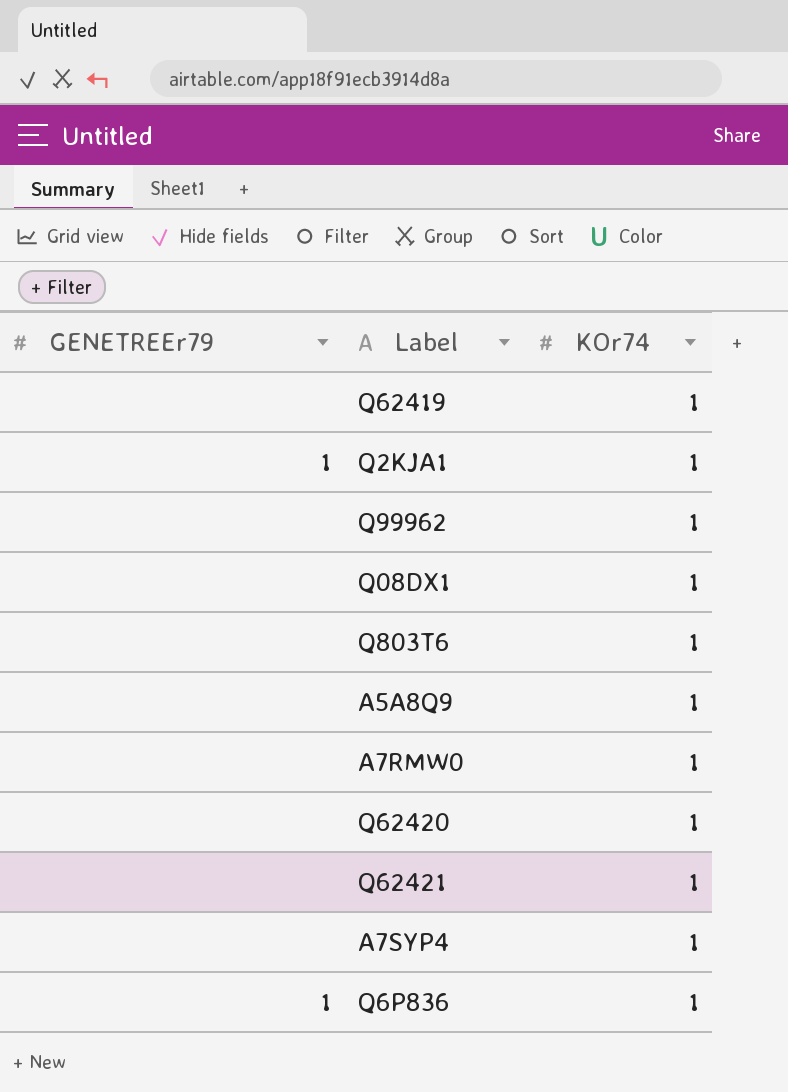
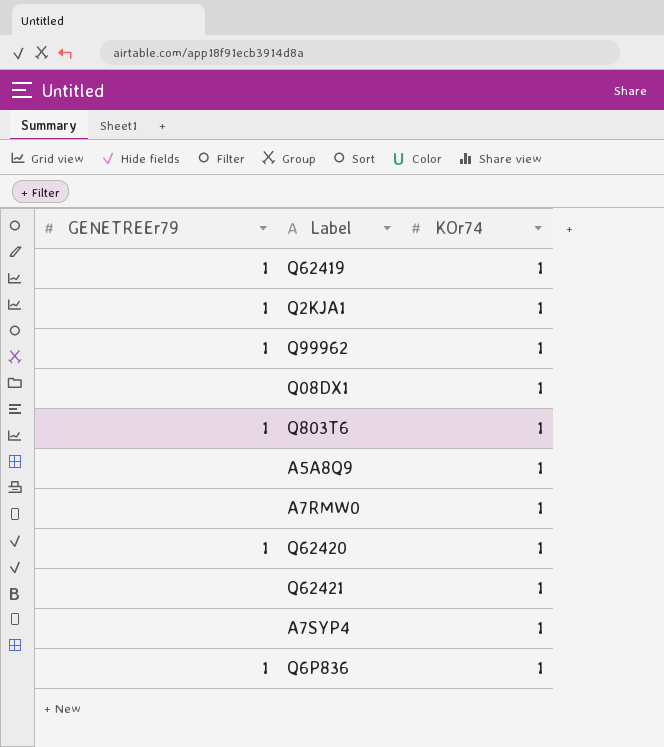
Q62419 | GENETREEr79: none -> 1
Q99962 | GENETREEr79: none -> 1
Q803T6 | GENETREEr79: none -> 1
Q62420 | GENETREEr79: none -> 1

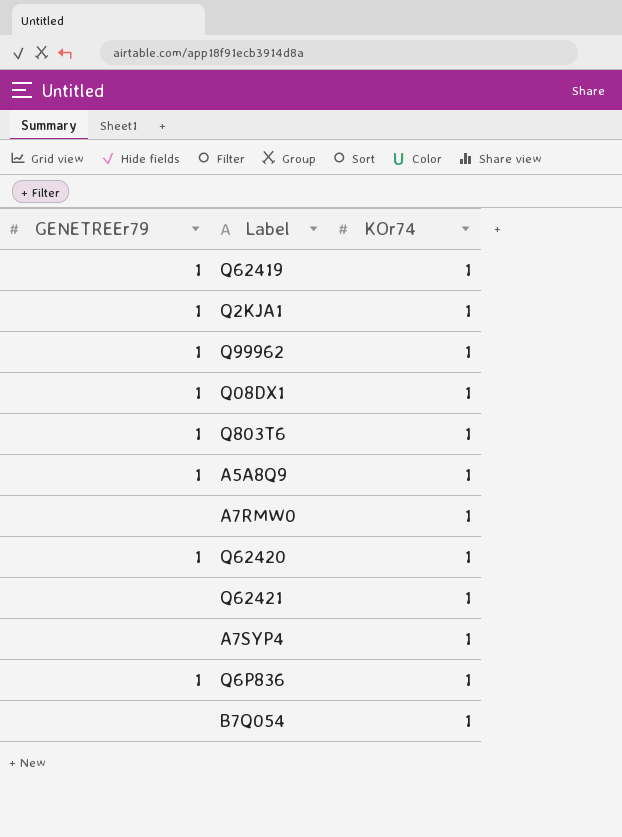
Q08DX1 | GENETREEr79: none -> 1
A5A8Q9 | GENETREEr79: none -> 1
row B7Q054: none -> none | 1

